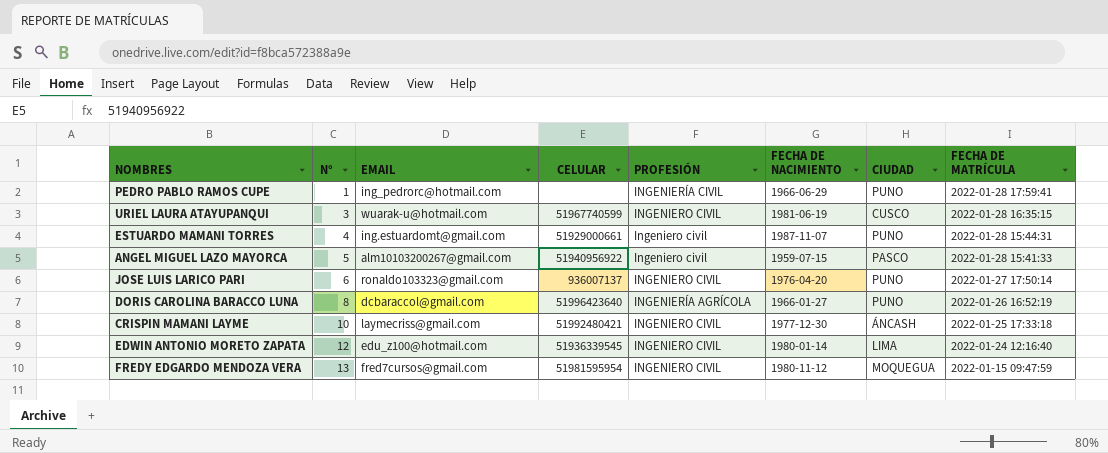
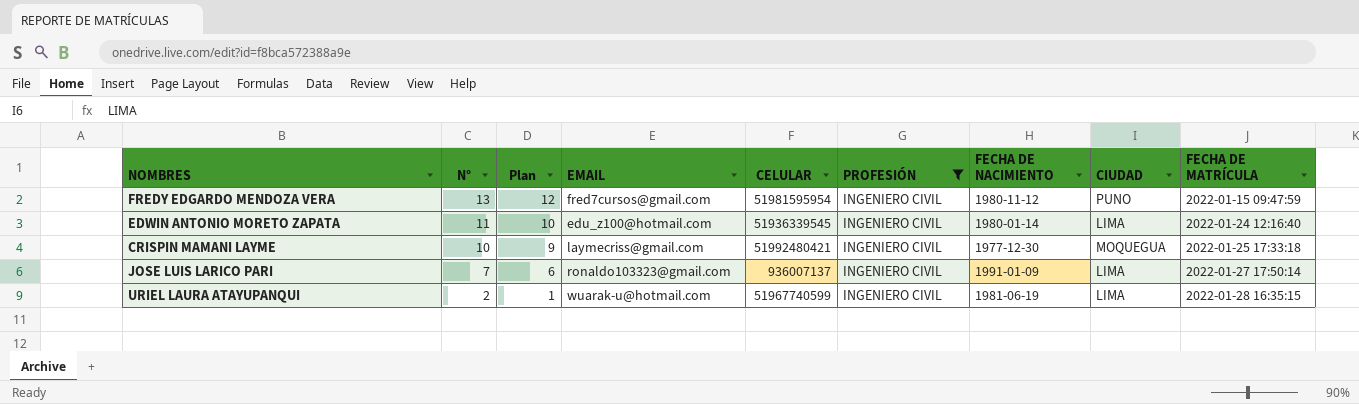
filter: none -> PROFESIÓN = INGENIERO CIVIL
row order: N° ascending -> N° descending
column Plan | formula: none -> [N°] - 1
FREDY EDGARDO MENDOZA VERA | CIUDAD: MOQUEGUA -> PUNO
EDWIN ANTONIO MORETO ZAPATA | N°: 12 -> 11
CRISPIN MAMANI LAYME | CIUDAD: ÁNCASH -> MOQUEGUA
JOSE LUIS LARICO PARI | N°: 6 -> 7
JOSE LUIS LARICO PARI | FECHA DE NACIMIENTO: 1976-04-20 -> 1991-01-09
JOSE LUIS LARICO PARI | CIUDAD: PUNO -> LIMA
URIEL LAURA ATAYUPANQUI | N°: 3 -> 2
URIEL LAURA ATAYUPANQUI | CIUDAD: CUSCO -> LIMA

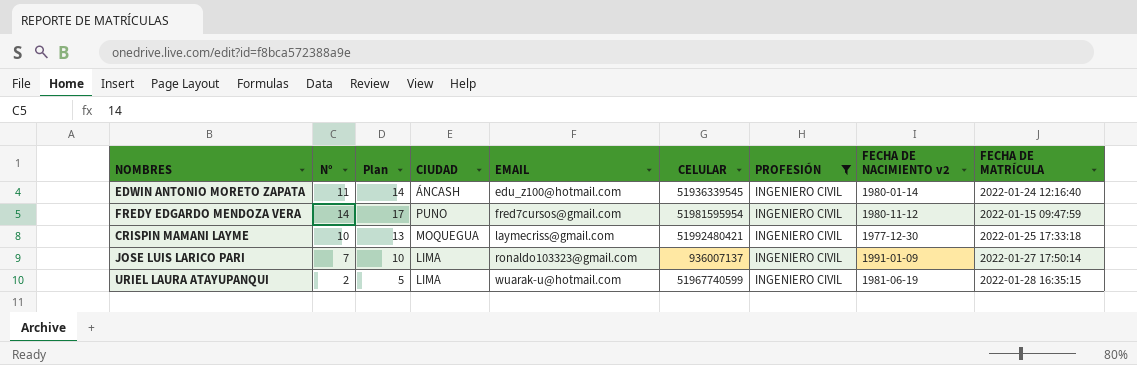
row order: N° descending -> EMAIL ascending
column Plan | formula: [N°] - 1 -> [N°] + 3
column CIUDAD | position: 8 -> 4
column name: FECHA DE NACIMIENTO -> FECHA DE NACIMIENTO v2
EDWIN ANTONIO MORETO ZAPATA | CIUDAD: LIMA -> ÁNCASH
FREDY EDGARDO MENDOZA VERA | N°: 13 -> 14

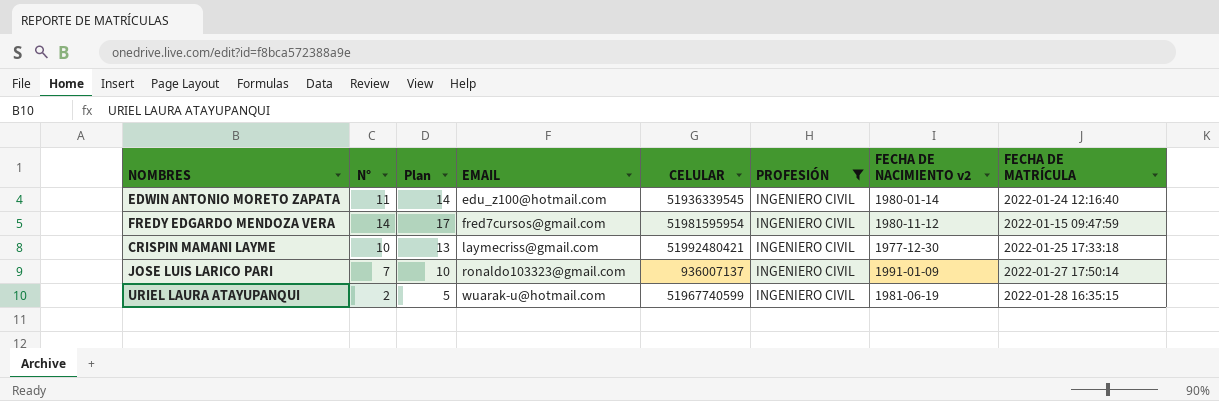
column CIUDAD | position: 4 -> none

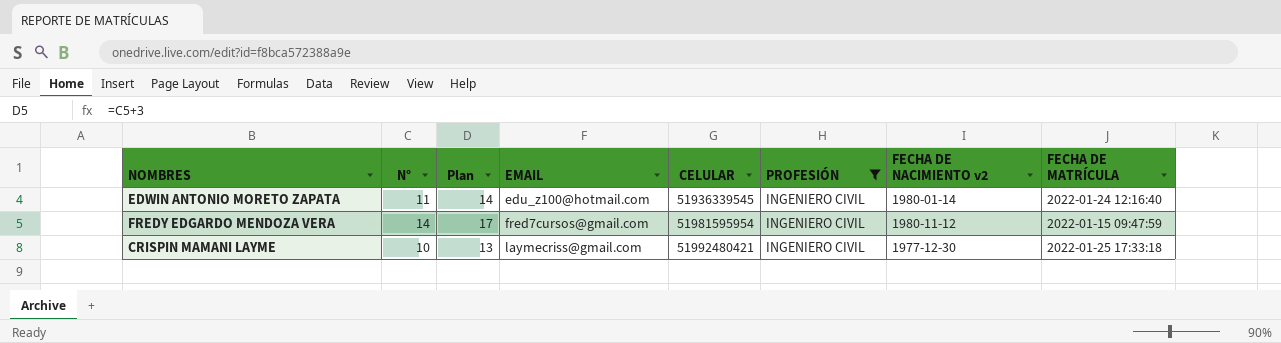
row JOSE LUIS LARICO PARI: 7 | 10 | ronaldo103323@gmail.com | 936007137 | INGENIERO CIVIL | 1991-01-09 | 2022-01-27 17:50:14 -> none
row URIEL LAURA ATAYUPANQUI: 2 | 5 | wuarak-u@hotmail.com | 51967740599 | INGENIERO CIVIL | 1981-06-19 | 2022-01-28 16:35:15 -> none

